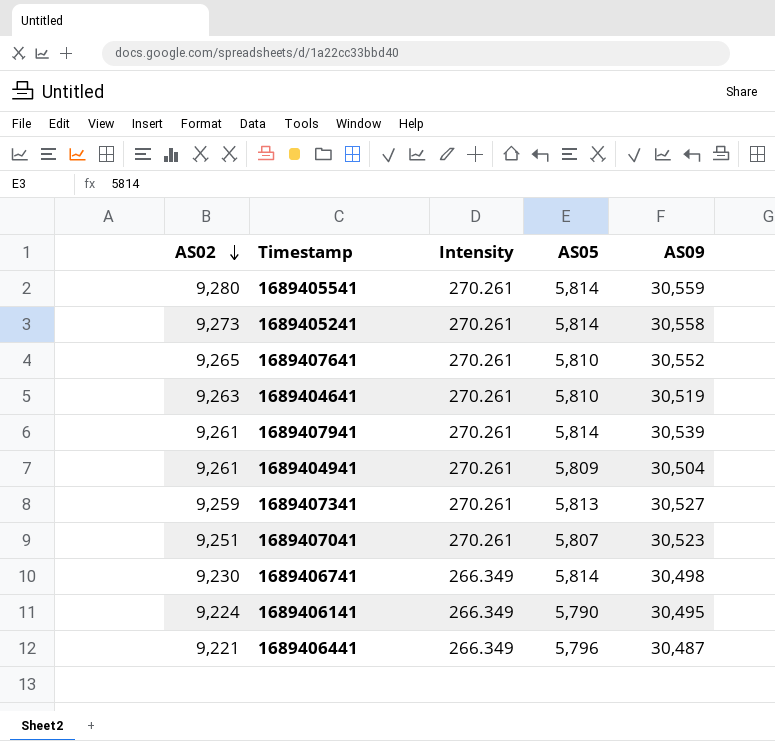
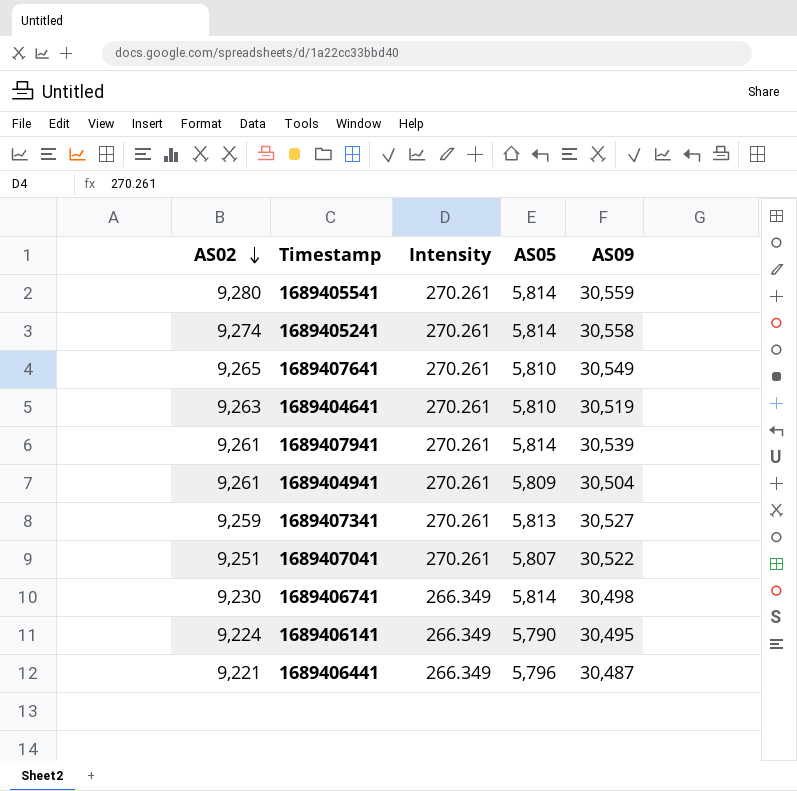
1689405241 | AS02: 9,273 -> 9,274
1689407641 | AS09: 30,552 -> 30,549
1689407041 | AS09: 30,523 -> 30,522

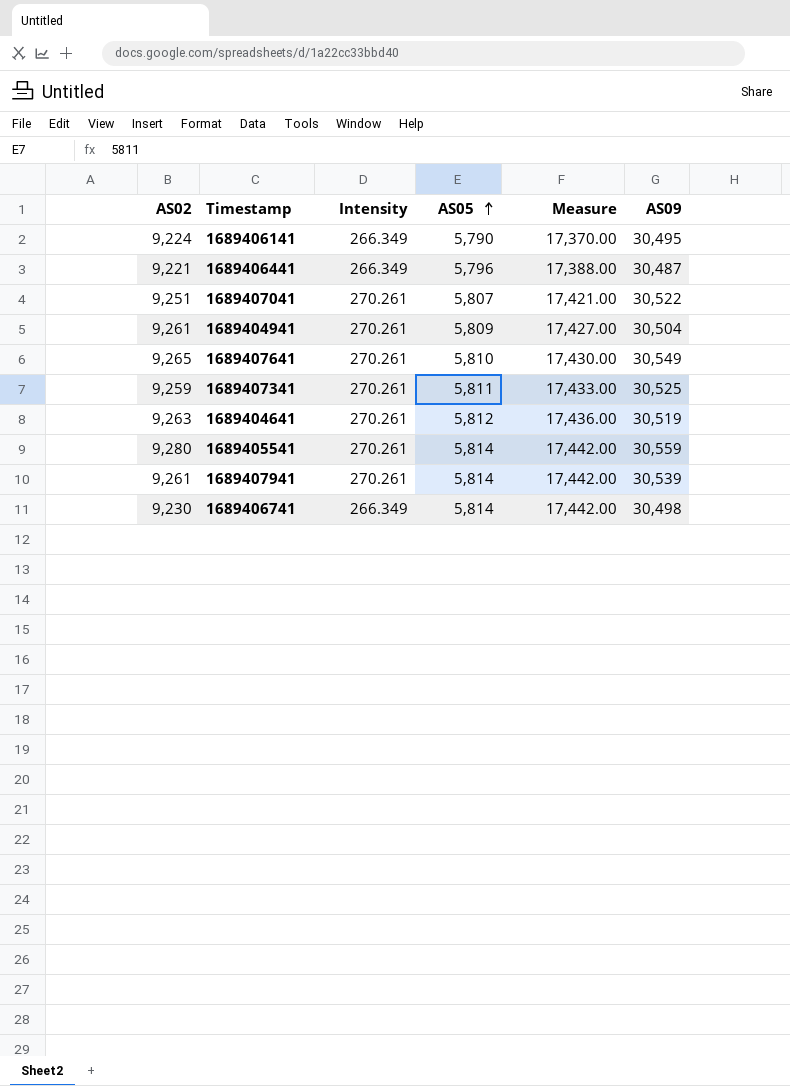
row order: AS02 descending -> AS05 ascending
column Measure | formula: none -> [AS05] * 3
row 1689405241: 9,274 | 270.261 | 5,814 | 30,558 -> none
1689407341 | AS05: 5,813 -> 5,811
1689407341 | AS09: 30,527 -> 30,525
1689404641 | AS05: 5,810 -> 5,812

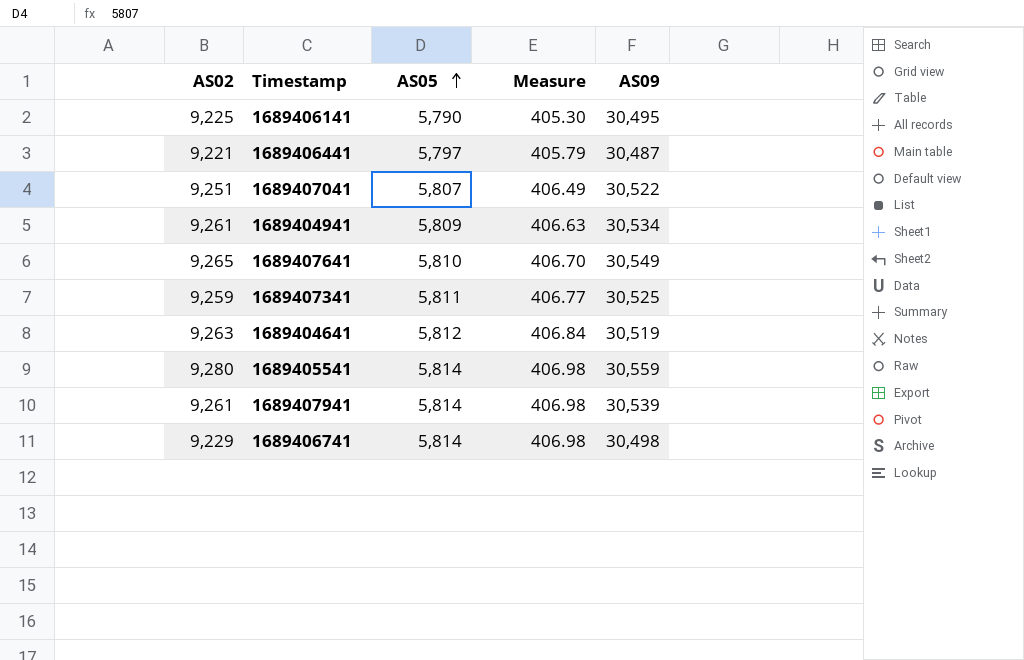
column Intensity | position: 3 -> none
column Measure | formula: [AS05] * 3 -> [AS05] * 0.07
1689406141 | AS02: 9,224 -> 9,225
1689406441 | AS05: 5,796 -> 5,797
1689404941 | AS09: 30,504 -> 30,534
1689406741 | AS02: 9,230 -> 9,229

